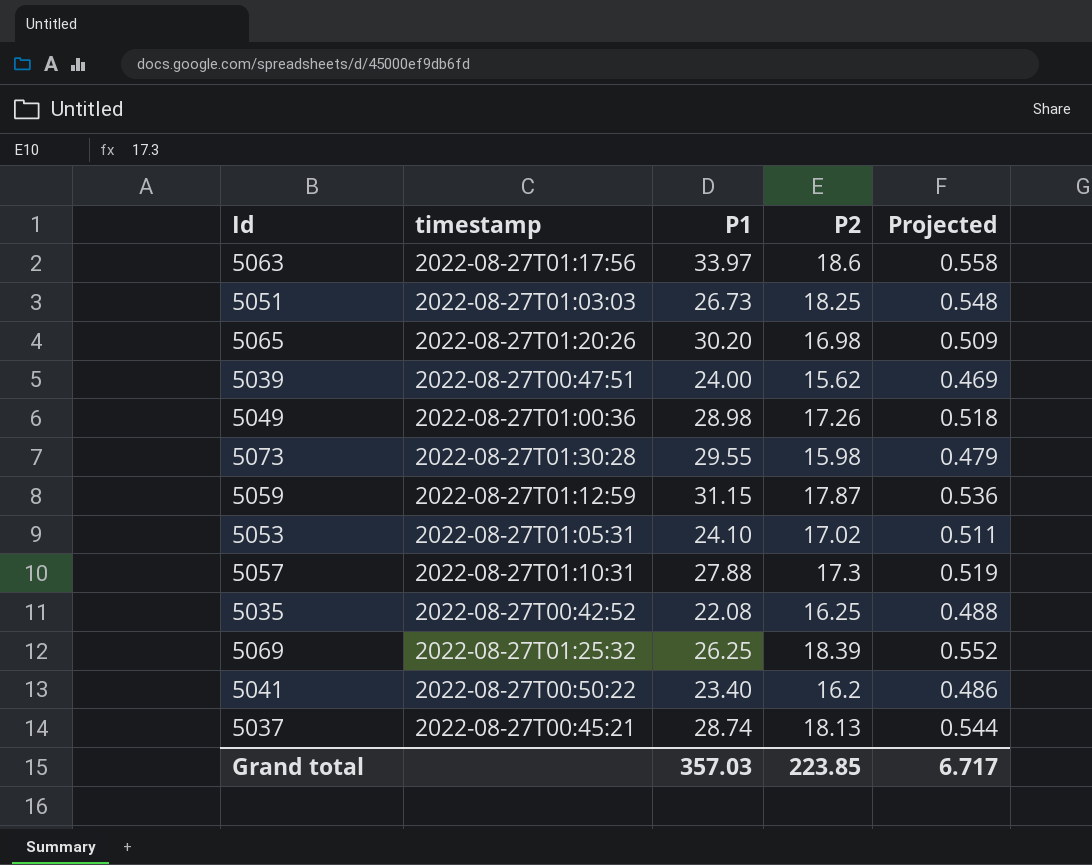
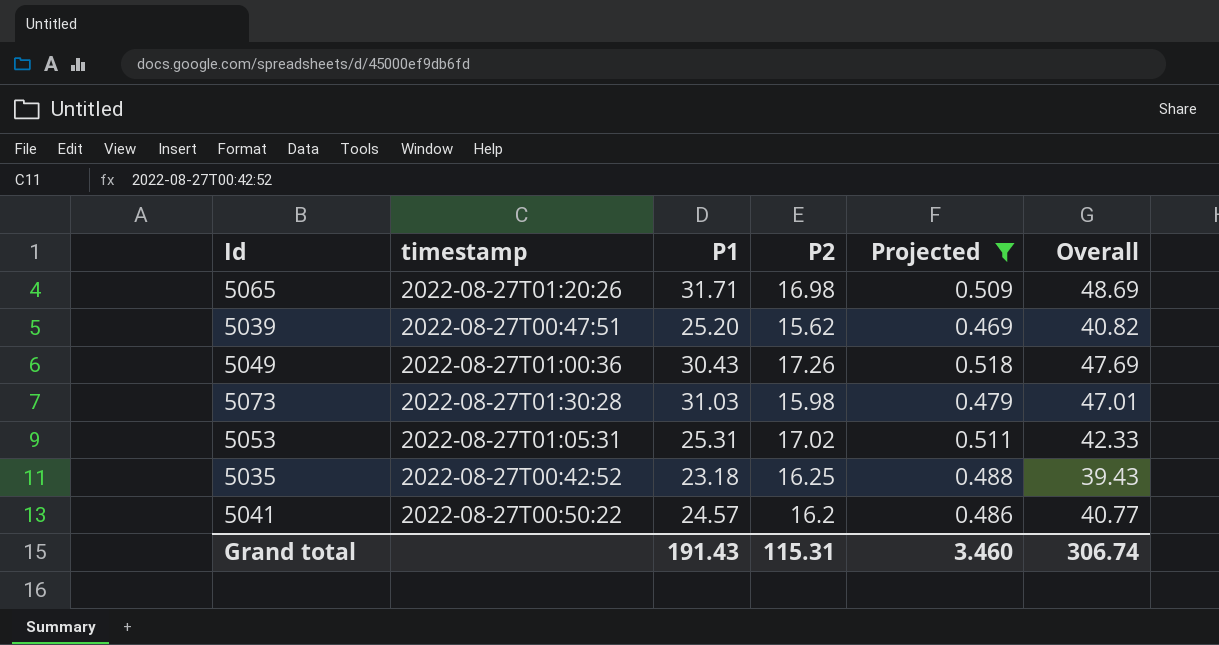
filter: none -> Projected <= 0.518
column Overall | formula: none -> [P1] + [P2]
5065 | P1: 30.20 -> 31.71
5039 | P1: 24.00 -> 25.20
5049 | P1: 28.98 -> 30.43
5073 | P1: 29.55 -> 31.03
5053 | P1: 24.10 -> 25.31
5035 | P1: 22.08 -> 23.18
5041 | P1: 23.40 -> 24.57
Grand total | P1: 357.03 -> 191.43
Grand total | P2: 223.85 -> 115.31
Grand total | Projected: 6.717 -> 3.460

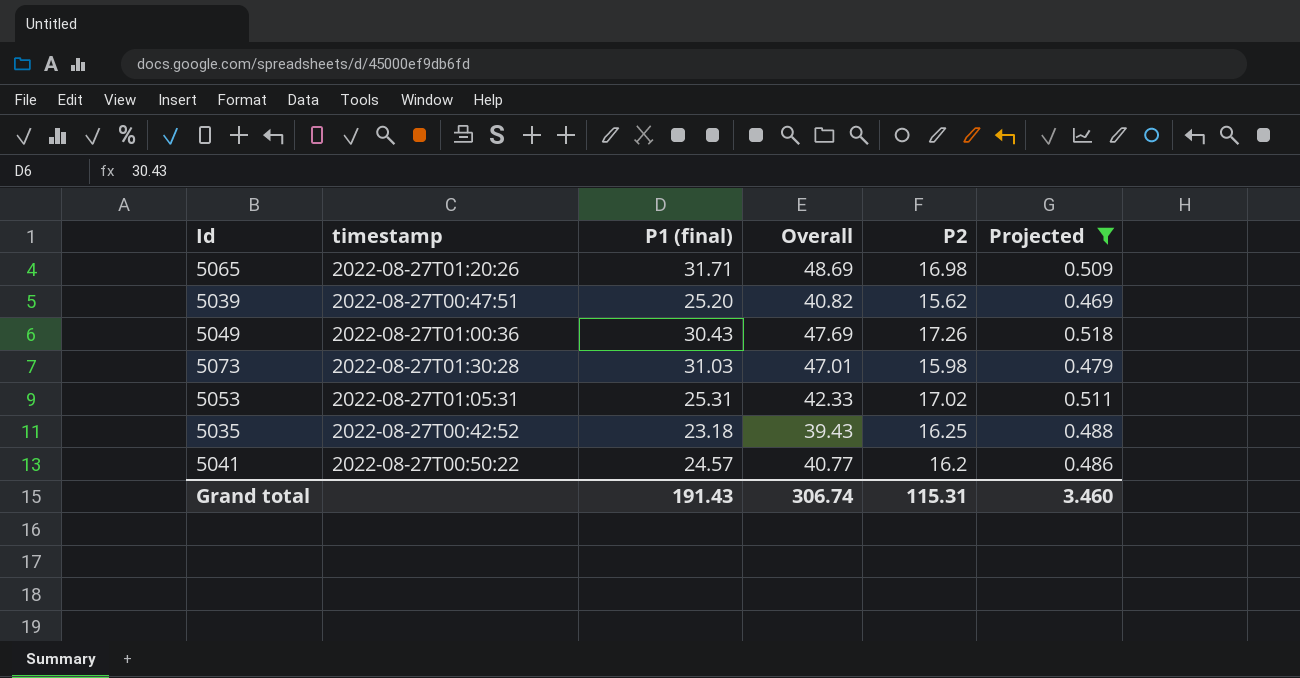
column name: P1 -> P1 (final)
column Overall | position: 6 -> 4

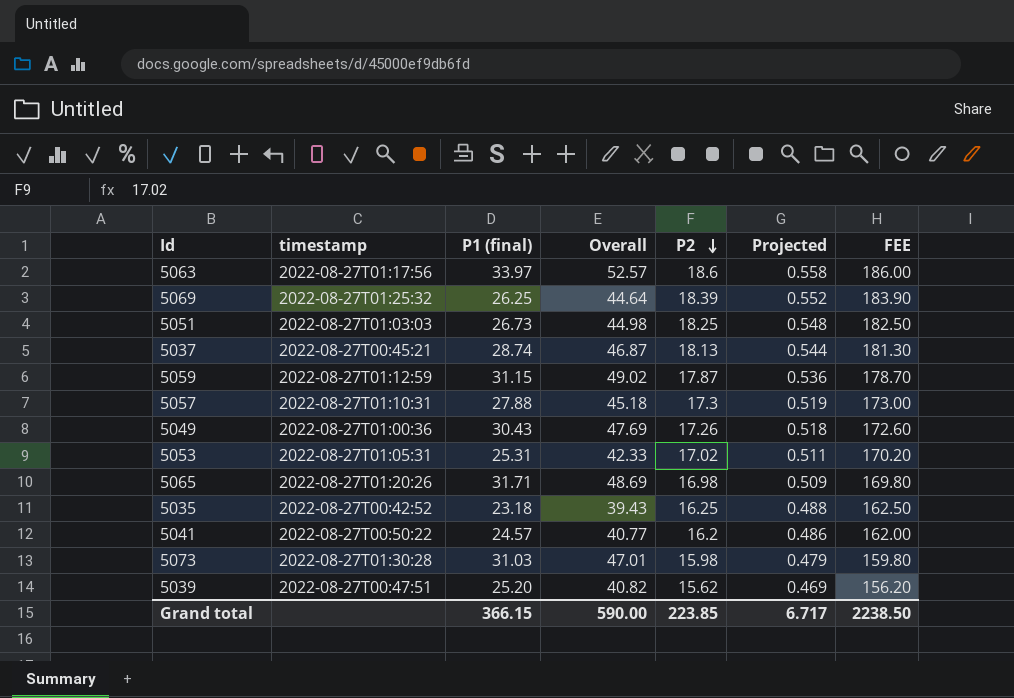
filter: Projected <= 0.518 -> none
row order: none -> P2 descending
column FEE | formula: none -> [P2] * 10
Grand total | P1 (final): 191.43 -> 366.15
Grand total | Overall: 306.74 -> 590.00
Grand total | P2: 115.31 -> 223.85
Grand total | Projected: 3.460 -> 6.717

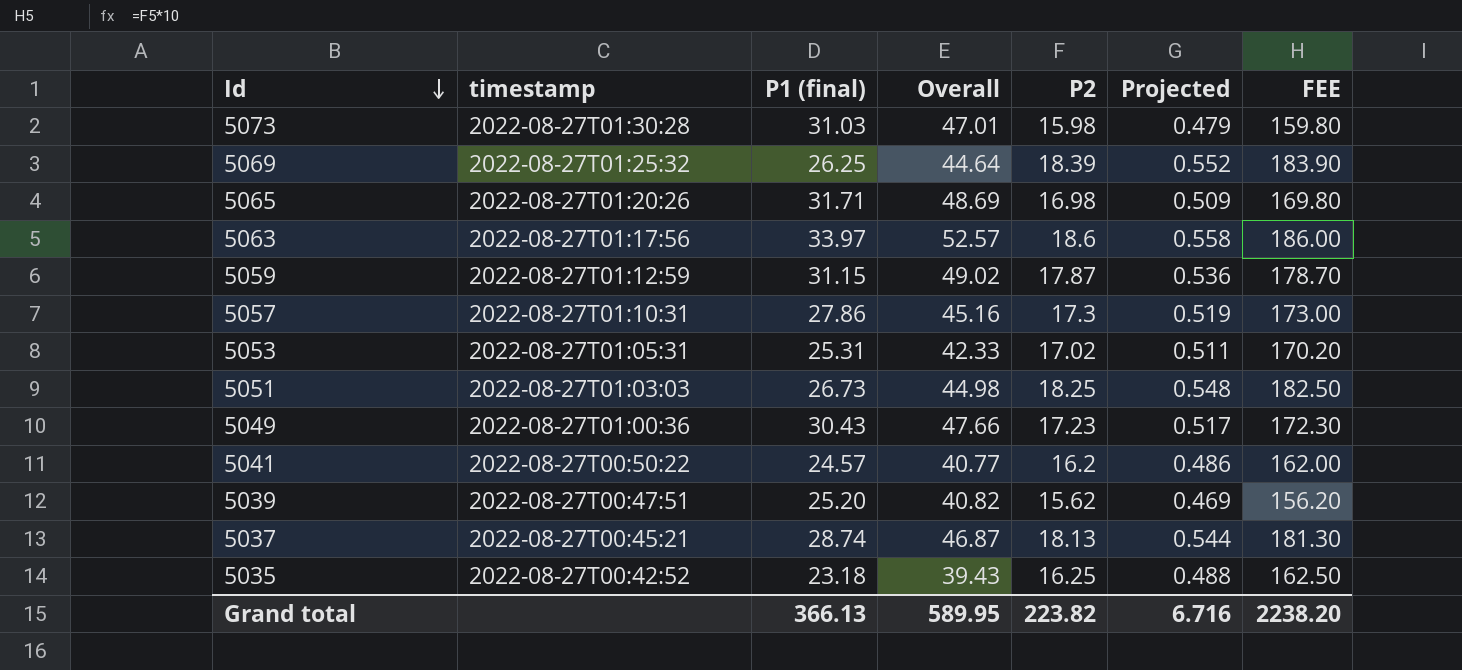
row order: P2 descending -> Id descending
5057 | P1 (final): 27.88 -> 27.86
5057 | Overall: 45.18 -> 45.16
5049 | Overall: 47.69 -> 47.66
5049 | P2: 17.26 -> 17.23
5049 | Projected: 0.518 -> 0.517
5049 | FEE: 172.60 -> 172.30
Grand total | P1 (final): 366.15 -> 366.13
Grand total | Overall: 590.00 -> 589.95
Grand total | P2: 223.85 -> 223.82
Grand total | Projected: 6.717 -> 6.716
Grand total | FEE: 2238.50 -> 2238.20

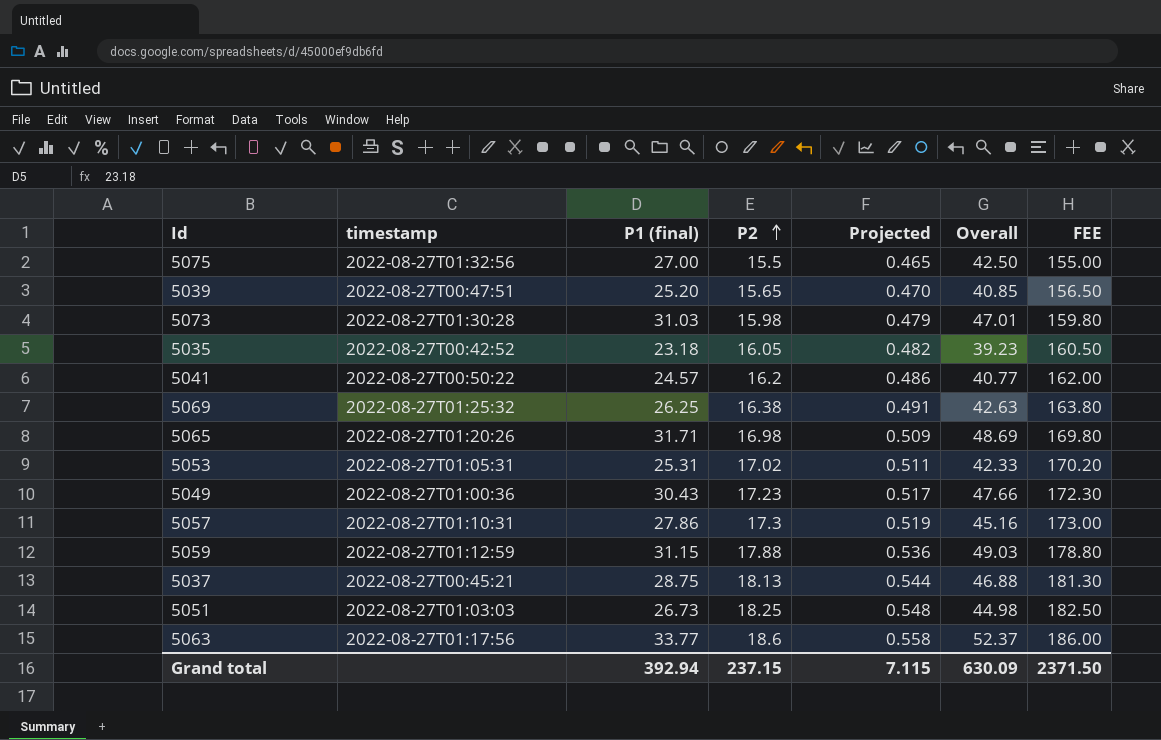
row order: Id descending -> P2 ascending
column Overall | position: 4 -> 6
row 5075: none -> 2022-08-27T01:32:56 | 27.00 | 15.5 | 0.465 | 42.50 | 155.00
5039 | P2: 15.62 -> 15.65
5039 | Projected: 0.469 -> 0.470
5039 | Overall: 40.82 -> 40.85
5039 | FEE: 156.20 -> 156.50
5035 | P2: 16.25 -> 16.05
5035 | Projected: 0.488 -> 0.482
5035 | Overall: 39.43 -> 39.23
5035 | FEE: 162.50 -> 160.50
5069 | P2: 18.39 -> 16.38
5069 | Projected: 0.552 -> 0.491
5069 | Overall: 44.64 -> 42.63
5069 | FEE: 183.90 -> 163.80
5059 | P2: 17.87 -> 17.88
5059 | Overall: 49.02 -> 49.03
5059 | FEE: 178.70 -> 178.80
5037 | P1 (final): 28.74 -> 28.75
5037 | Overall: 46.87 -> 46.88
5063 | P1 (final): 33.97 -> 33.77
5063 | Overall: 52.57 -> 52.37
Grand total | P1 (final): 366.13 -> 392.94
Grand total | P2: 223.82 -> 237.15
Grand total | Projected: 6.716 -> 7.115
Grand total | Overall: 589.95 -> 630.09
Grand total | FEE: 2238.20 -> 2371.50

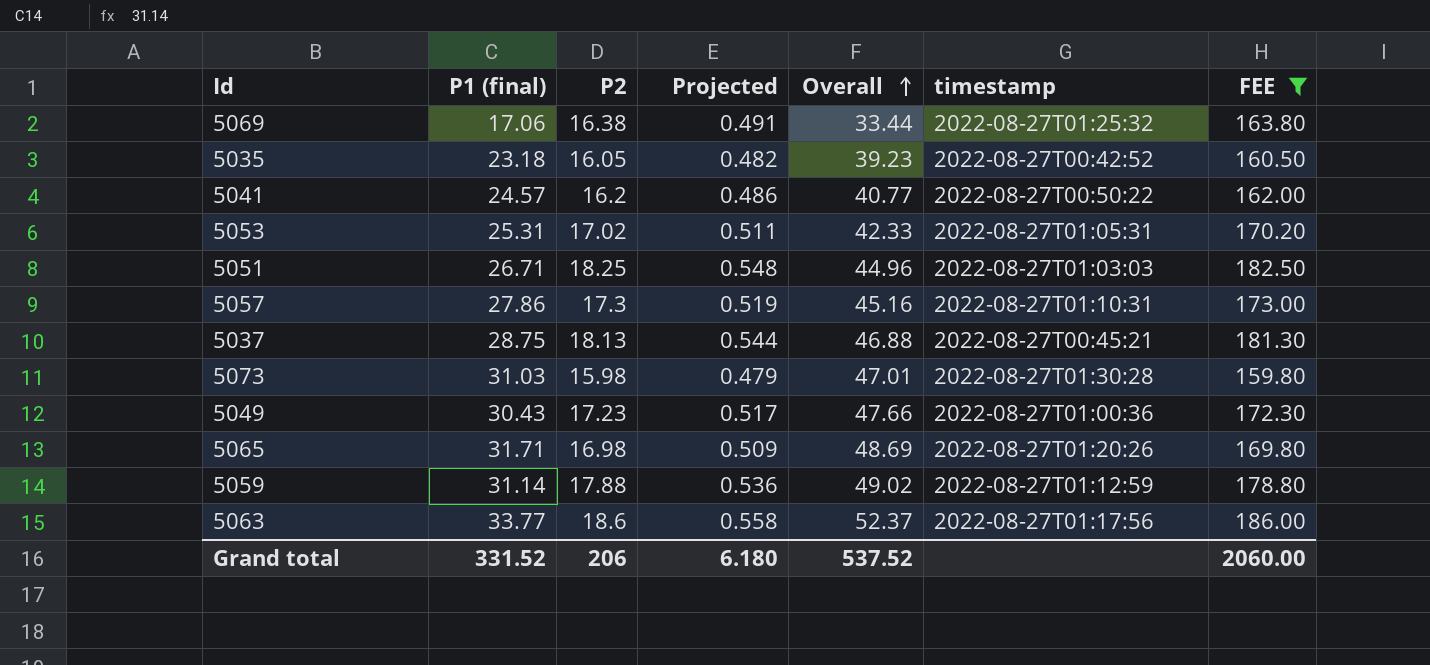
filter: none -> FEE >= 159.80
row order: P2 ascending -> Overall ascending
column timestamp | position: 2 -> 6
5069 | P1 (final): 26.25 -> 17.06
5069 | Overall: 42.63 -> 33.44
5051 | P1 (final): 26.73 -> 26.71
5051 | Overall: 44.98 -> 44.96
5059 | P1 (final): 31.15 -> 31.14
5059 | Overall: 49.03 -> 49.02
Grand total | P1 (final): 392.94 -> 331.52
Grand total | P2: 237.15 -> 206
Grand total | Projected: 7.115 -> 6.180
Grand total | Overall: 630.09 -> 537.52
Grand total | FEE: 2371.50 -> 2060.00

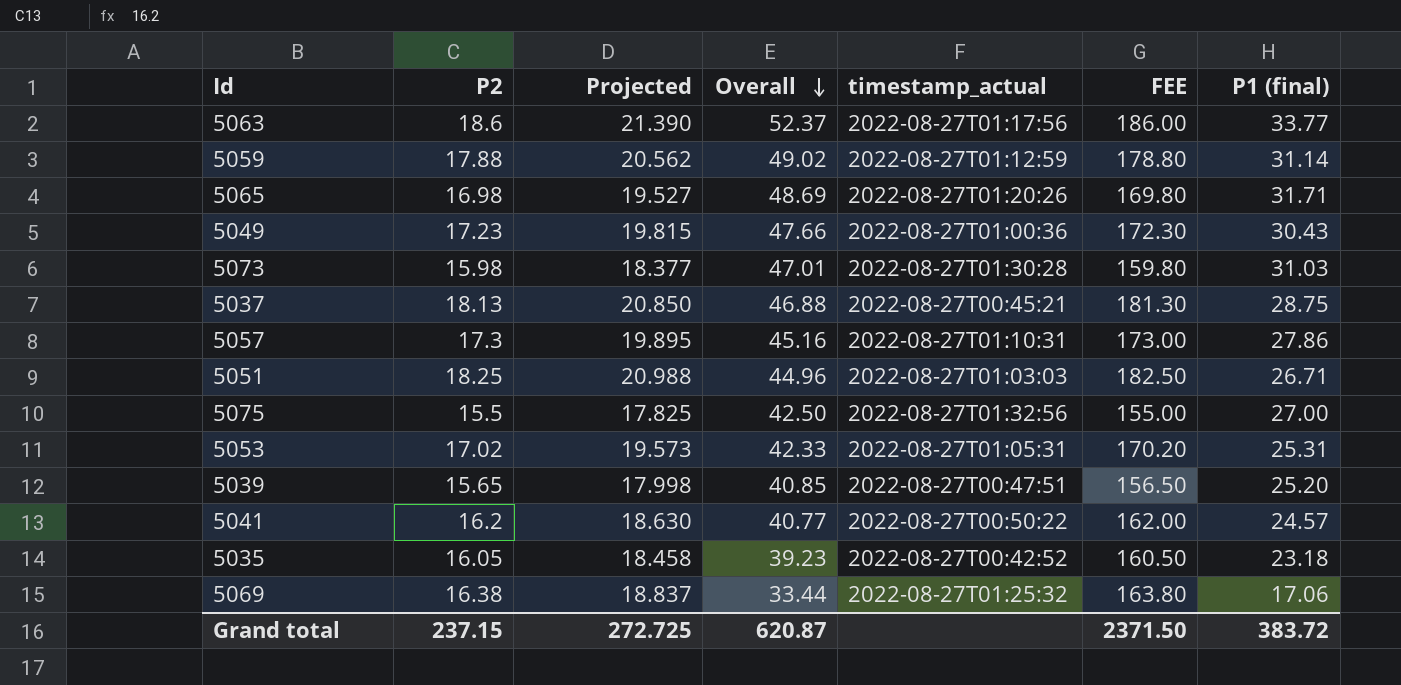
filter: FEE >= 159.80 -> none
row order: Overall ascending -> Overall descending
column Projected | formula: [P2] * 0.03 -> [P2] * 1.15
column name: timestamp -> timestamp_actual
column P1 (final) | position: 2 -> 7
Grand total | P2: 206 -> 237.15
Grand total | Projected: 6.180 -> 272.725
Grand total | Overall: 537.52 -> 620.87
Grand total | FEE: 2060.00 -> 2371.50
Grand total | P1 (final): 331.52 -> 383.72

